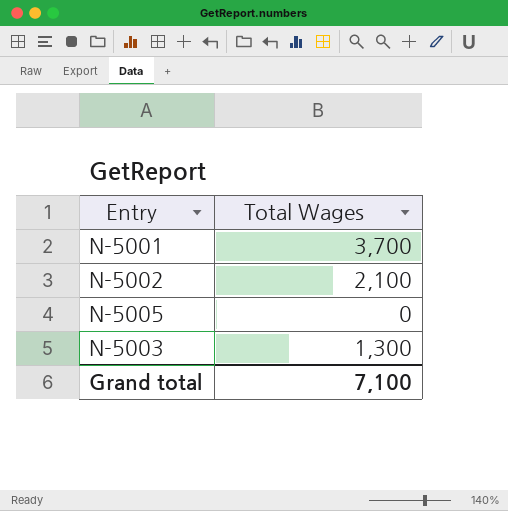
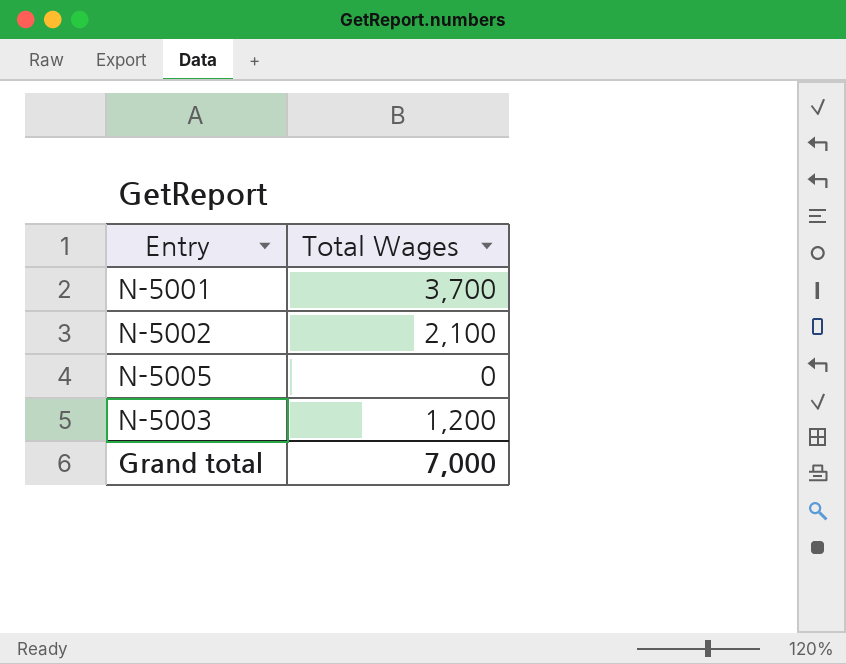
N-5003 | Total Wages: 1,300 -> 1,200
Grand total | Total Wages: 7,100 -> 7,000

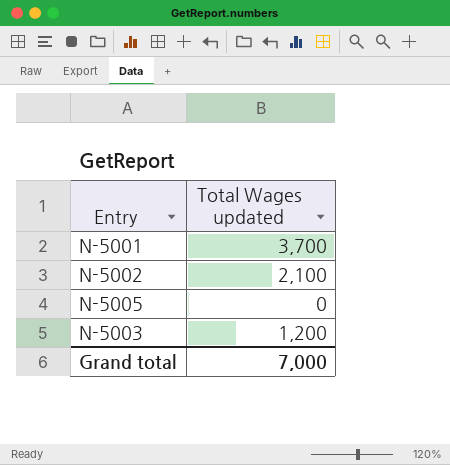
column name: Total Wages -> Total Wages updated

